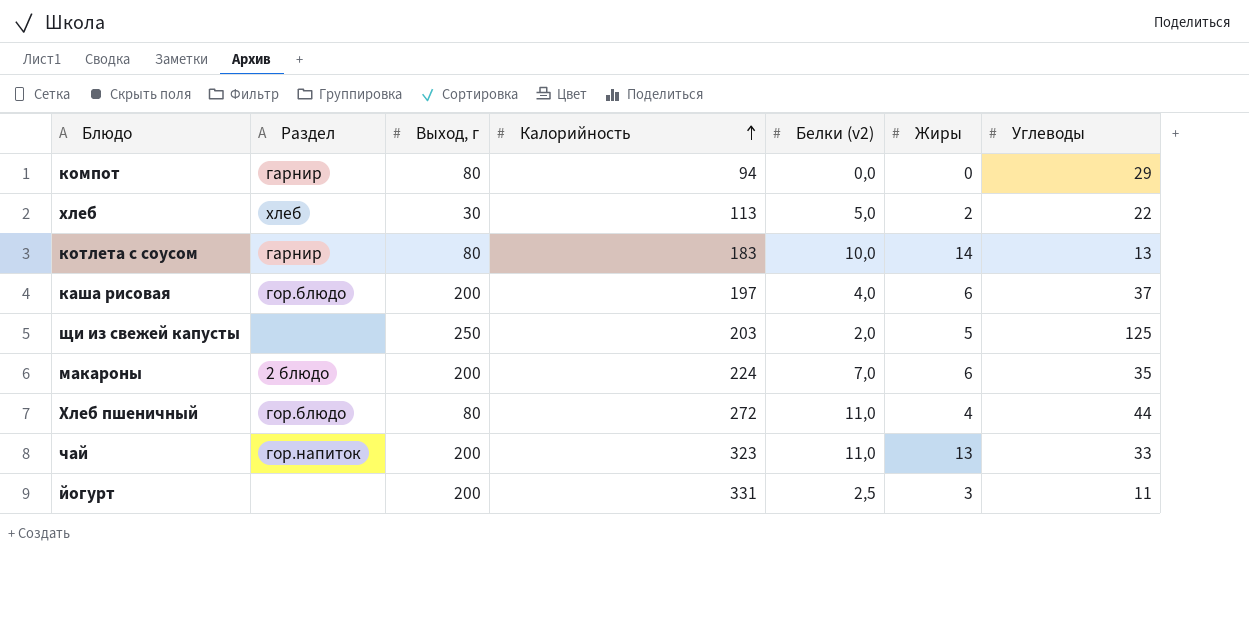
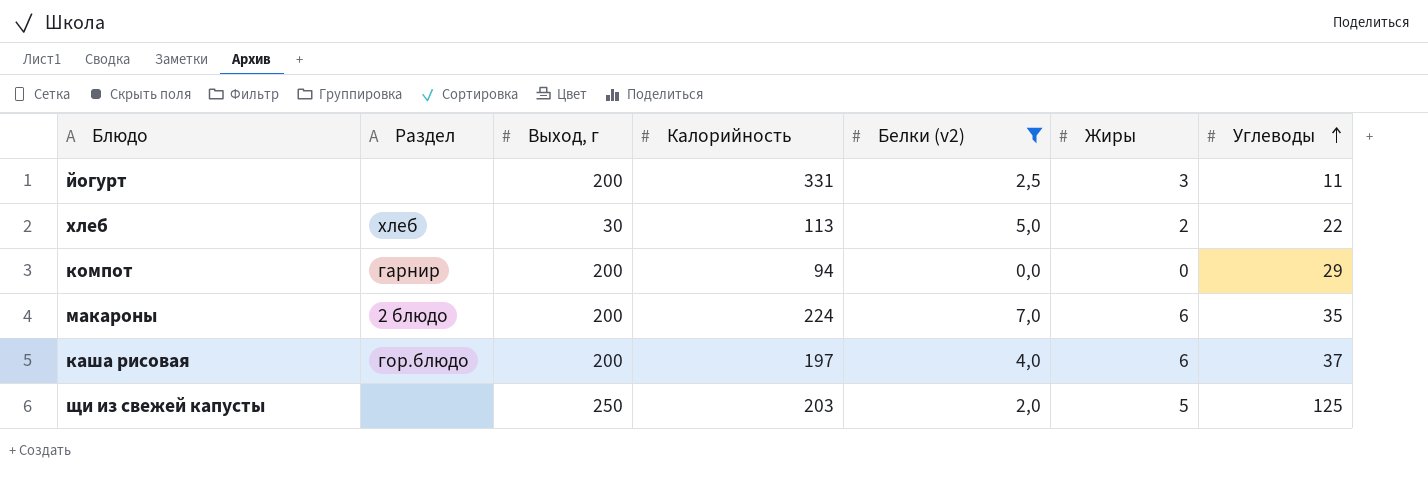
filter: none -> Белки (v2) <= 7,0
row order: Калорийность ascending -> Углеводы ascending
компот | Выход, г: 80 -> 200

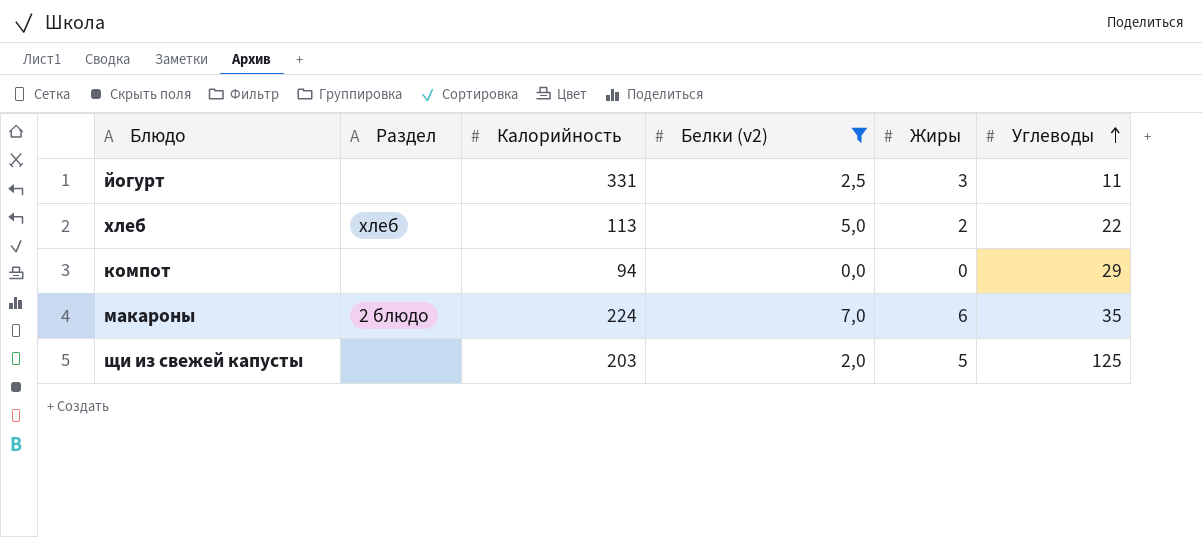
column Выход, г | position: 3 -> none
row каша рисовая: гор.блюдо | 200 | 197 | 4,0 | 6 | 37 -> none
компот | Раздел: гарнир -> none

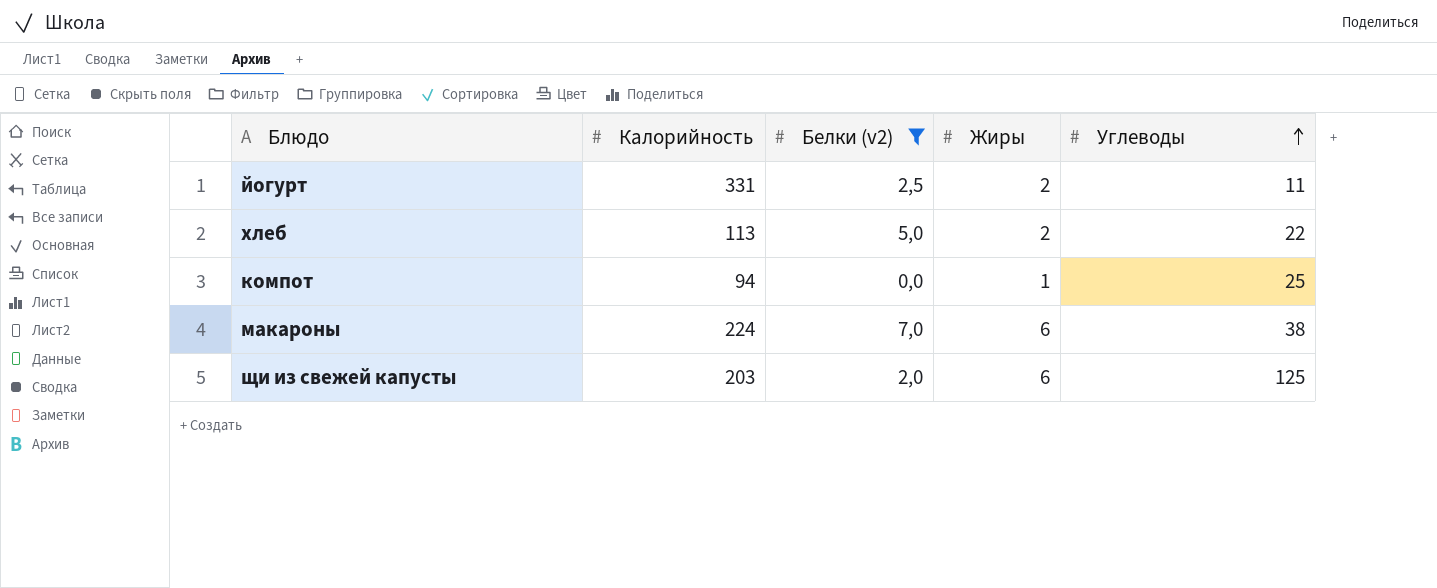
column Раздел | position: 2 -> none
йогурт | Жиры: 3 -> 2
компот | Жиры: 0 -> 1
компот | Углеводы: 29 -> 25
макароны | Углеводы: 35 -> 38
щи из свежей капусты | Жиры: 5 -> 6

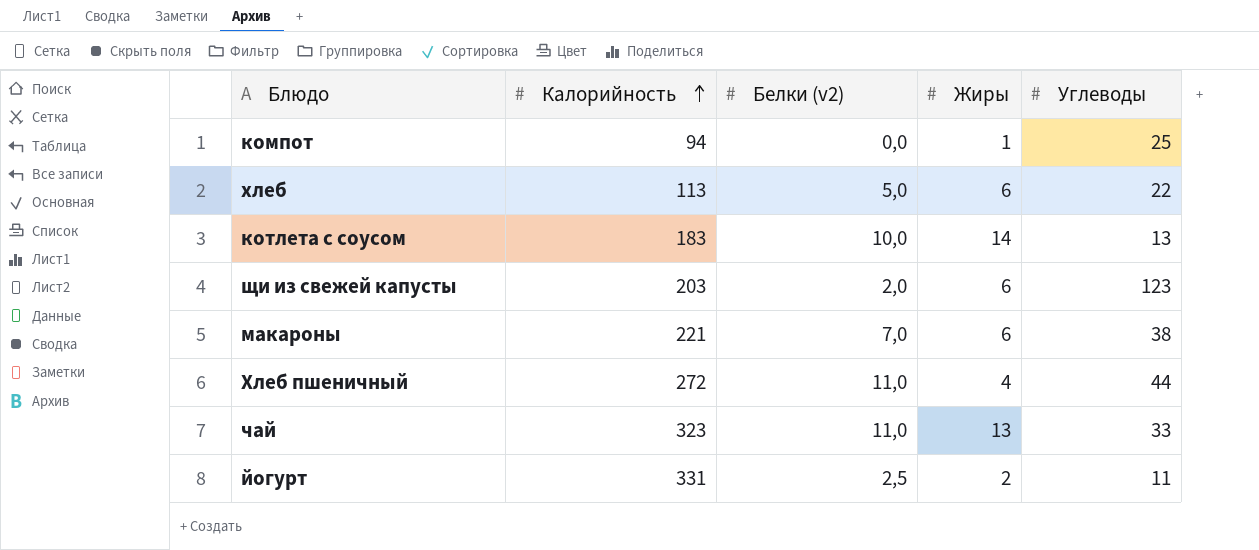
filter: Белки (v2) <= 7,0 -> none
row order: Углеводы ascending -> Калорийность ascending
хлеб | Жиры: 2 -> 6
щи из свежей капусты | Углеводы: 125 -> 123
макароны | Калорийность: 224 -> 221

